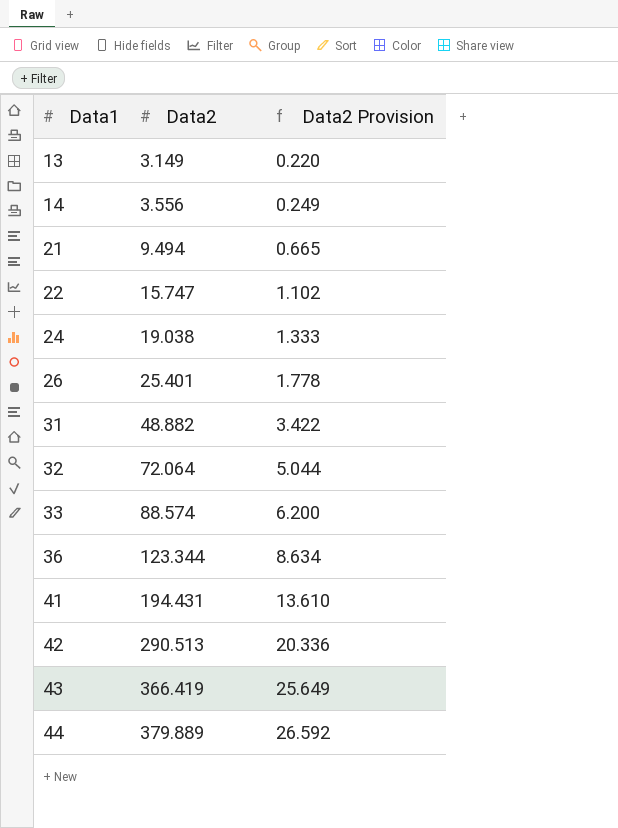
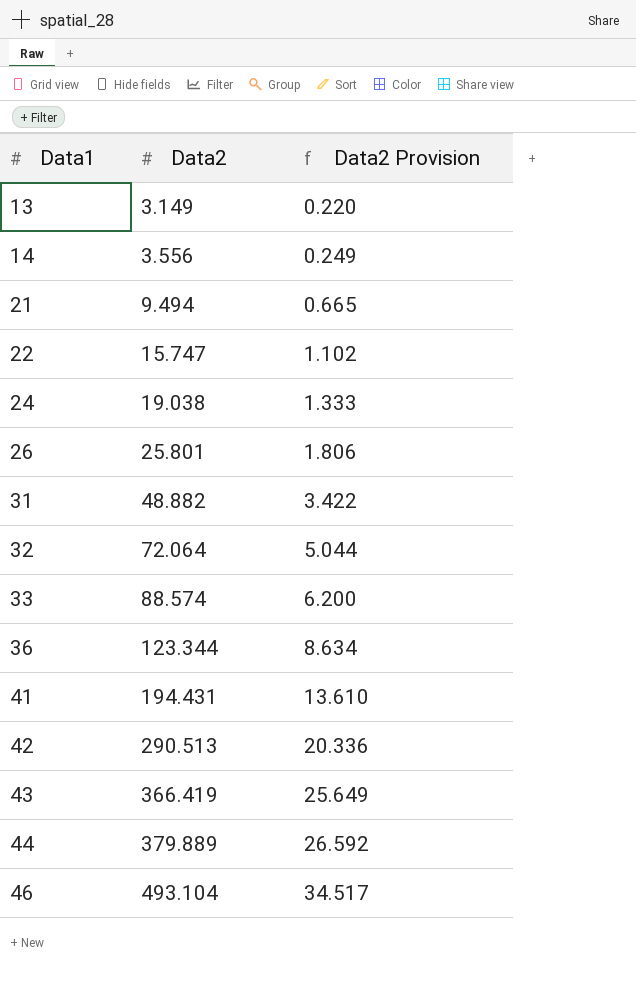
26 | Data2: 25.401 -> 25.801
26 | Data2 Provision: 1.778 -> 1.806
row 46: none -> 493.104 | 34.517

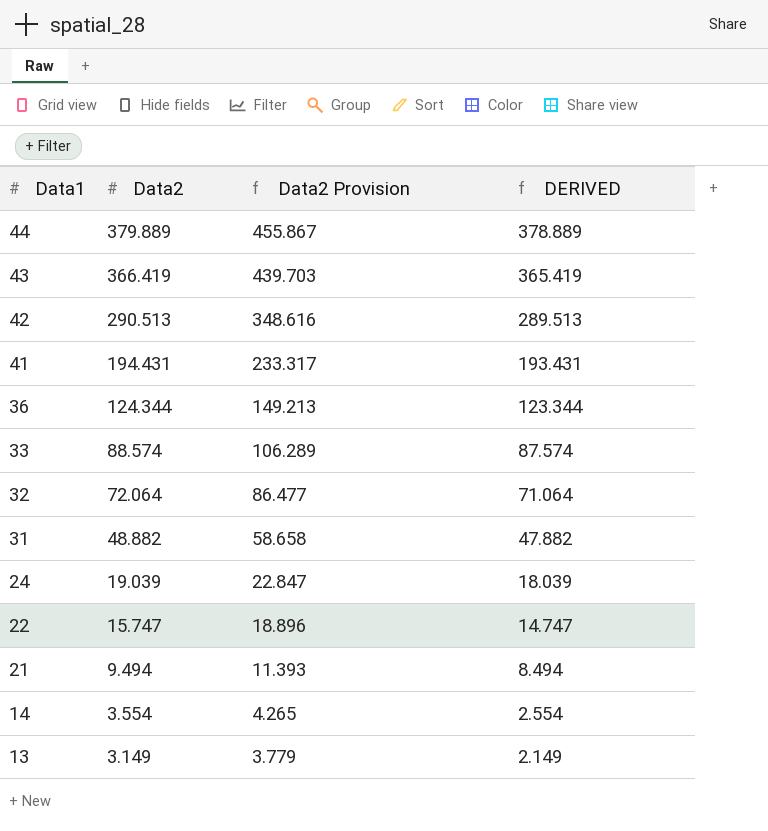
row order: Data1 ascending -> Data1 descending
column Data2 Provision | formula: [Data2] * 0.07 -> [Data2] * 1.2
column DERIVED | formula: none -> [Data2] - 1
row 26: 25.801 | 1.806 -> none
row 46: 493.104 | 34.517 -> none
36 | Data2: 123.344 -> 124.344
24 | Data2: 19.038 -> 19.039
14 | Data2: 3.556 -> 3.554

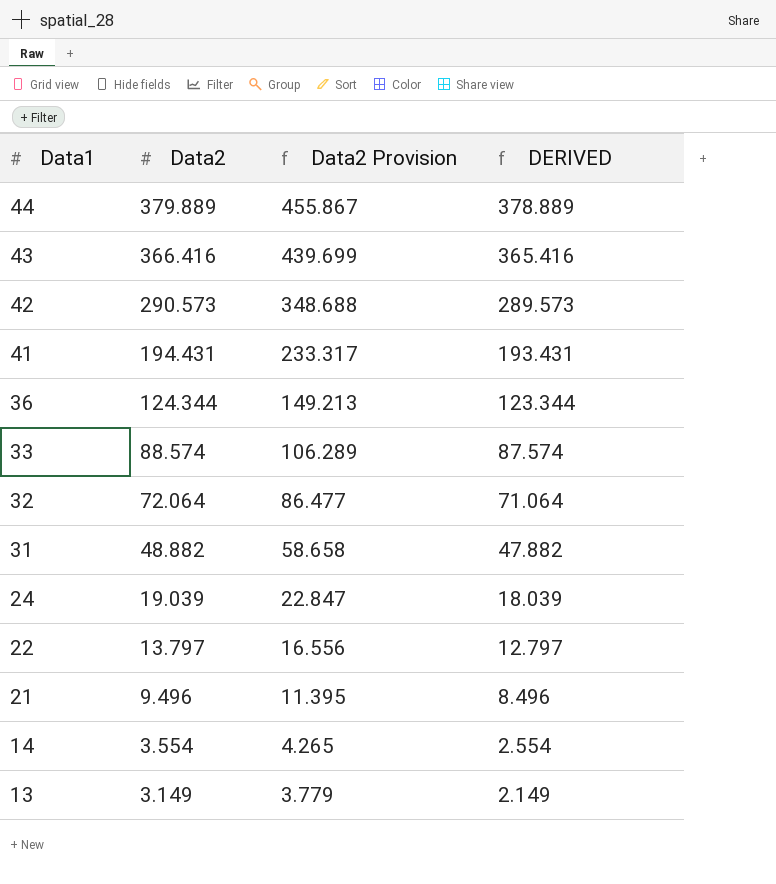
43 | Data2: 366.419 -> 366.416
43 | Data2 Provision: 439.703 -> 439.699
43 | DERIVED: 365.419 -> 365.416
42 | Data2: 290.513 -> 290.573
42 | Data2 Provision: 348.616 -> 348.688
42 | DERIVED: 289.513 -> 289.573
22 | Data2: 15.747 -> 13.797
22 | Data2 Provision: 18.896 -> 16.556
22 | DERIVED: 14.747 -> 12.797
21 | Data2: 9.494 -> 9.496
21 | Data2 Provision: 11.393 -> 11.395
21 | DERIVED: 8.494 -> 8.496

